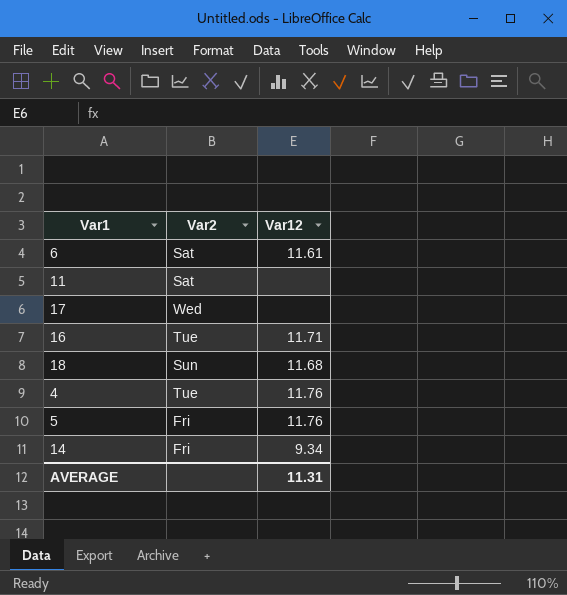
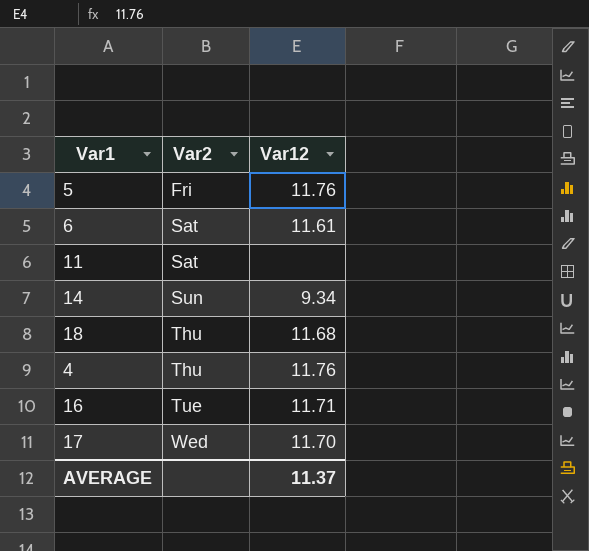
row order: none -> Var2 ascending
14 | Var2: Fri -> Sun
18 | Var2: Sun -> Thu
4 | Var2: Tue -> Thu
17 | Var12: none -> 11.70
AVERAGE | Var12: 11.31 -> 11.37

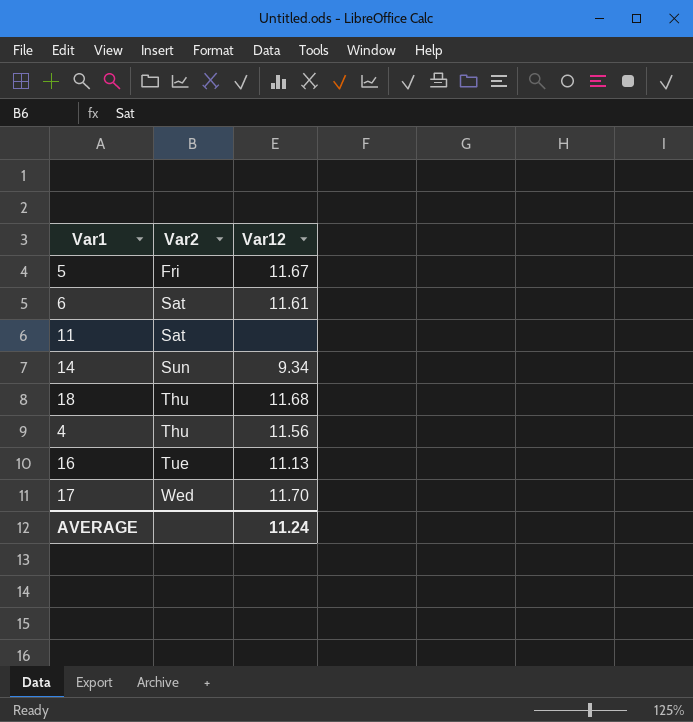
5 | Var12: 11.76 -> 11.67
4 | Var12: 11.76 -> 11.56
16 | Var12: 11.71 -> 11.13
AVERAGE | Var12: 11.37 -> 11.24

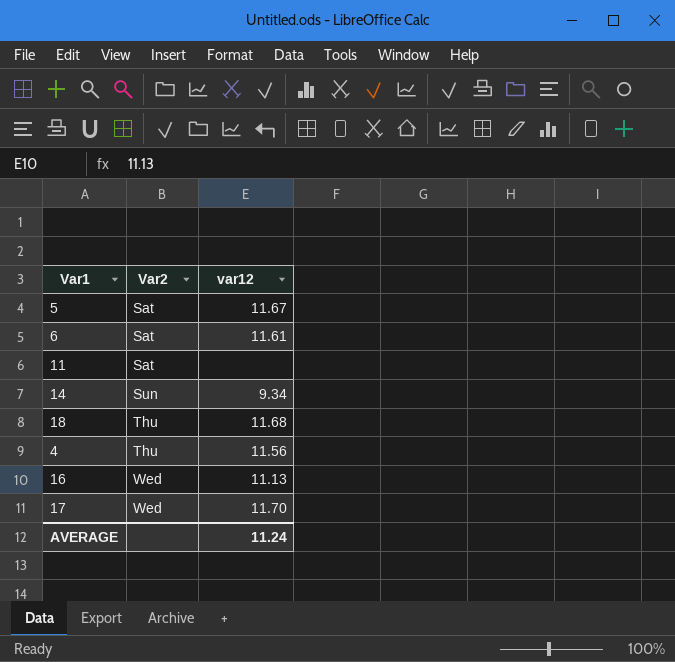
column name: Var12 -> var12
5 | Var2: Fri -> Sat
16 | Var2: Tue -> Wed

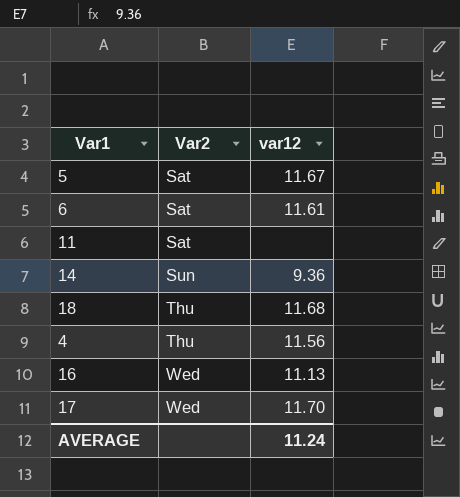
14 | var12: 9.34 -> 9.36

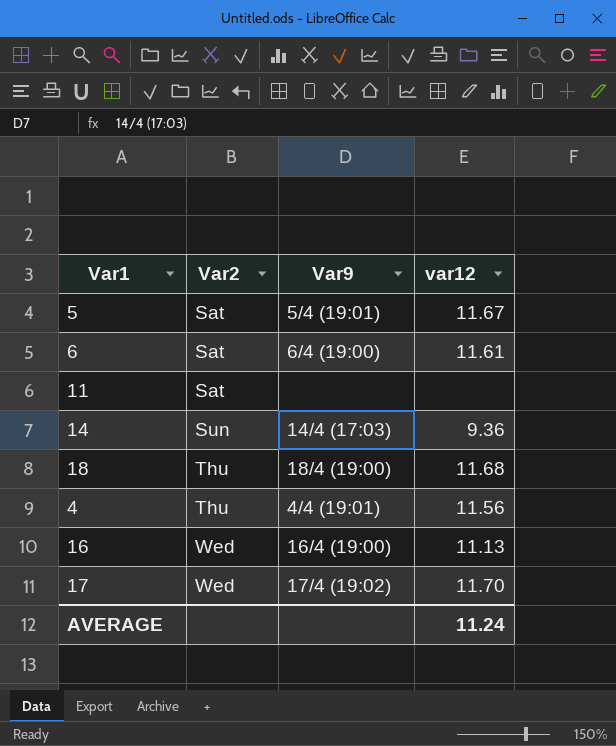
column Var9 | position: none -> 3

